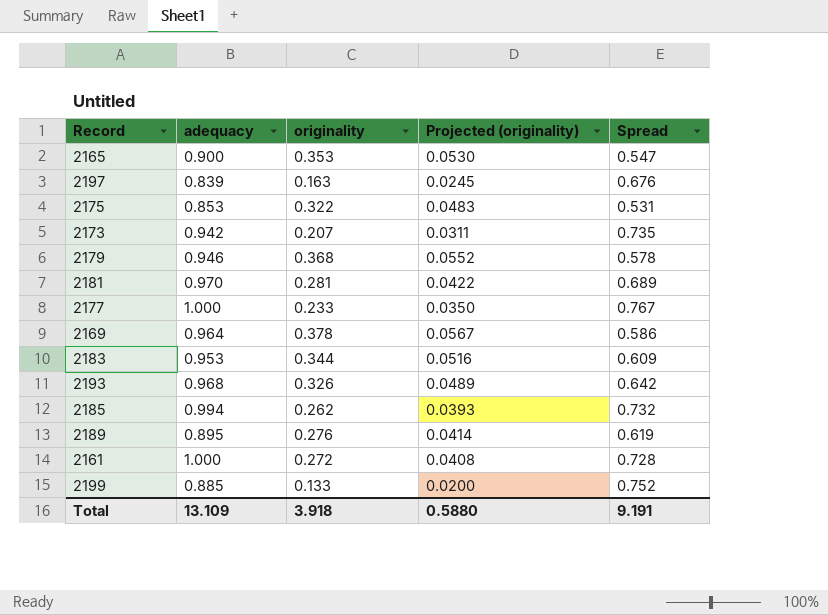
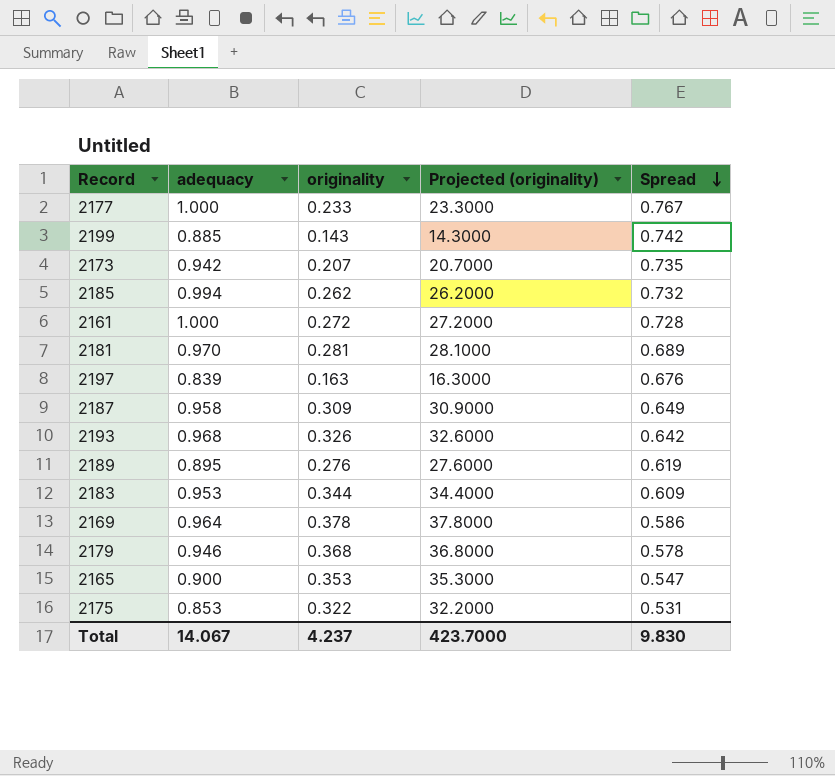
row order: none -> Spread descending
column Projected (originality) | formula: [originality] * 0.15 -> [originality] * 100
2199 | originality: 0.133 -> 0.143
2199 | Spread: 0.752 -> 0.742
row 2187: none -> 0.958 | 0.309 | 30.9000 | 0.649
Total | adequacy: 13.109 -> 14.067
Total | originality: 3.918 -> 4.237
Total | Projected (originality): 0.5880 -> 423.7000
Total | Spread: 9.191 -> 9.830

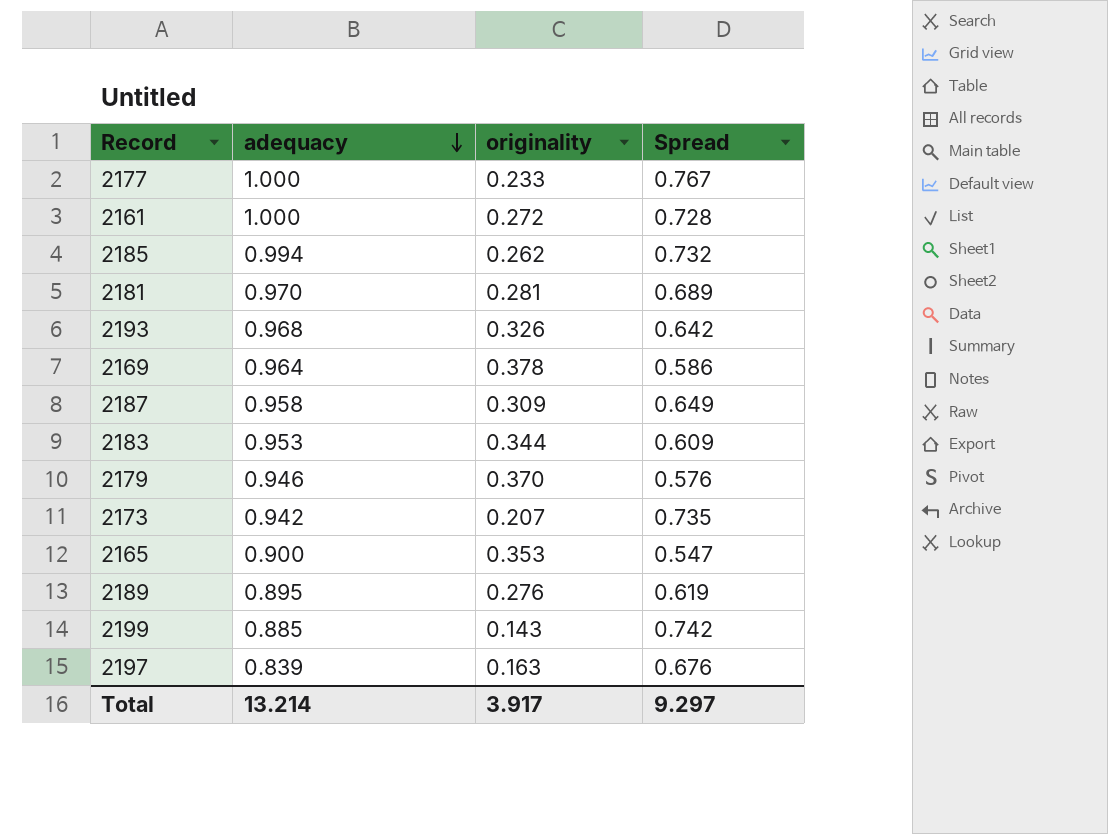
row order: Spread descending -> adequacy descending
column Projected (originality) | formula: [originality] * 100 -> none
row 2175: 0.853 | 0.322 | 32.2000 | 0.531 -> none
2179 | originality: 0.368 -> 0.370
2179 | Spread: 0.578 -> 0.576
Total | adequacy: 14.067 -> 13.214
Total | originality: 4.237 -> 3.917
Total | Spread: 9.830 -> 9.297

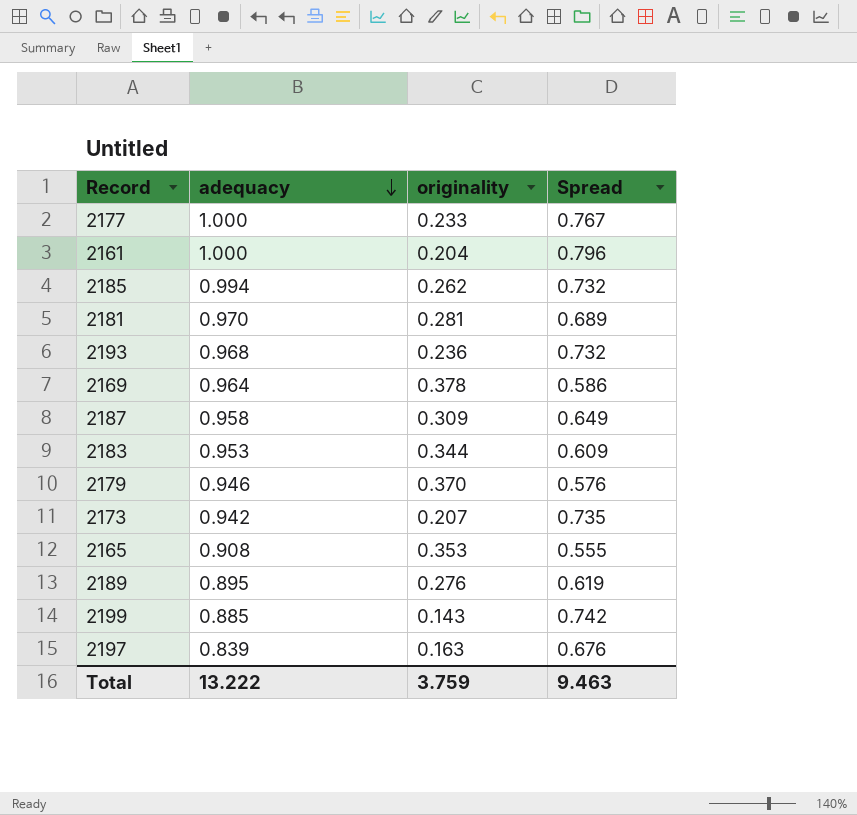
2161 | originality: 0.272 -> 0.204
2161 | Spread: 0.728 -> 0.796
2193 | originality: 0.326 -> 0.236
2193 | Spread: 0.642 -> 0.732
2165 | adequacy: 0.900 -> 0.908
2165 | Spread: 0.547 -> 0.555
Total | adequacy: 13.214 -> 13.222
Total | originality: 3.917 -> 3.759
Total | Spread: 9.297 -> 9.463

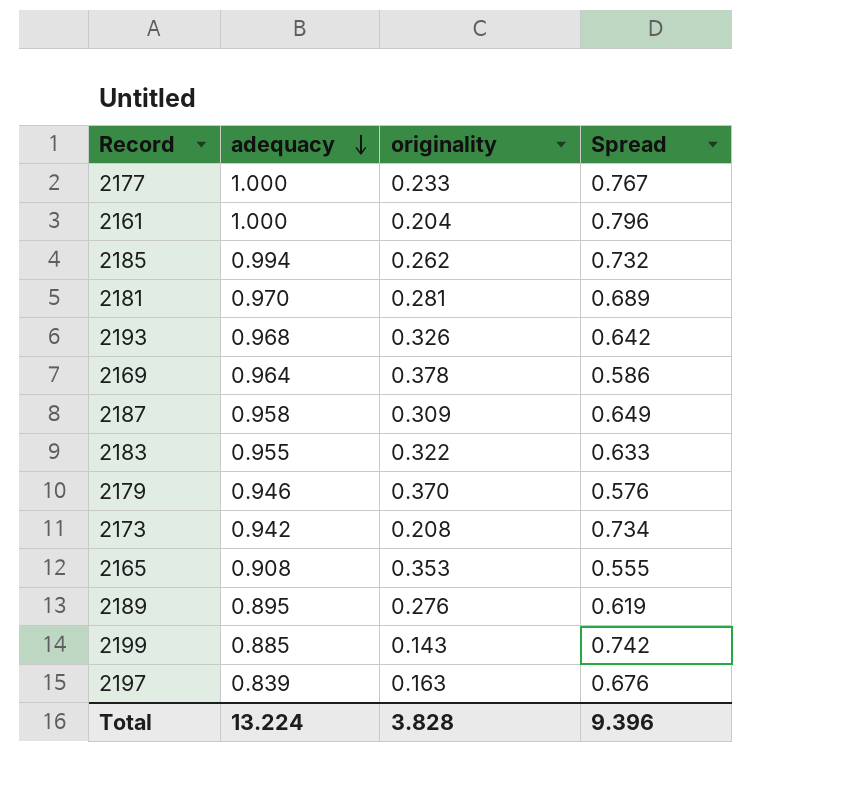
2193 | originality: 0.236 -> 0.326
2193 | Spread: 0.732 -> 0.642
2183 | adequacy: 0.953 -> 0.955
2183 | originality: 0.344 -> 0.322
2183 | Spread: 0.609 -> 0.633
2173 | originality: 0.207 -> 0.208
2173 | Spread: 0.735 -> 0.734
Total | adequacy: 13.222 -> 13.224
Total | originality: 3.759 -> 3.828
Total | Spread: 9.463 -> 9.396

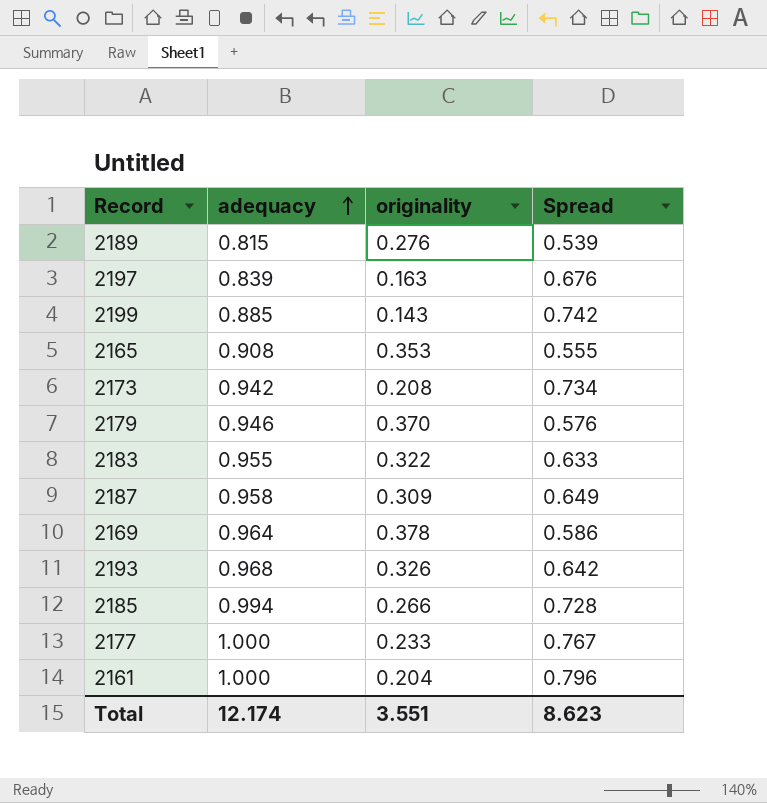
row order: adequacy descending -> adequacy ascending
row 2181: 0.970 | 0.281 | 0.689 -> none
2189 | adequacy: 0.895 -> 0.815
2189 | Spread: 0.619 -> 0.539
2185 | originality: 0.262 -> 0.266
2185 | Spread: 0.732 -> 0.728
Total | adequacy: 13.224 -> 12.174
Total | originality: 3.828 -> 3.551
Total | Spread: 9.396 -> 8.623

